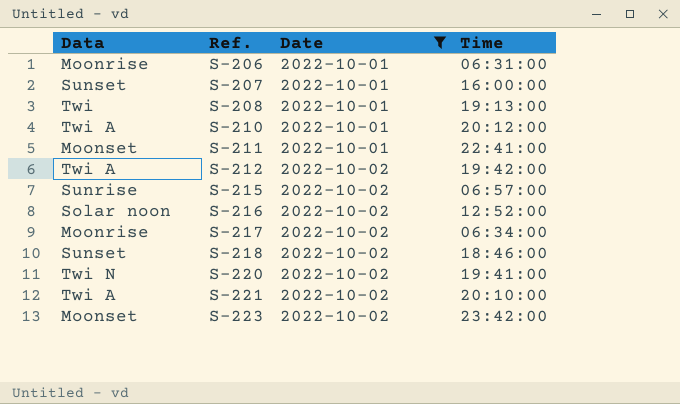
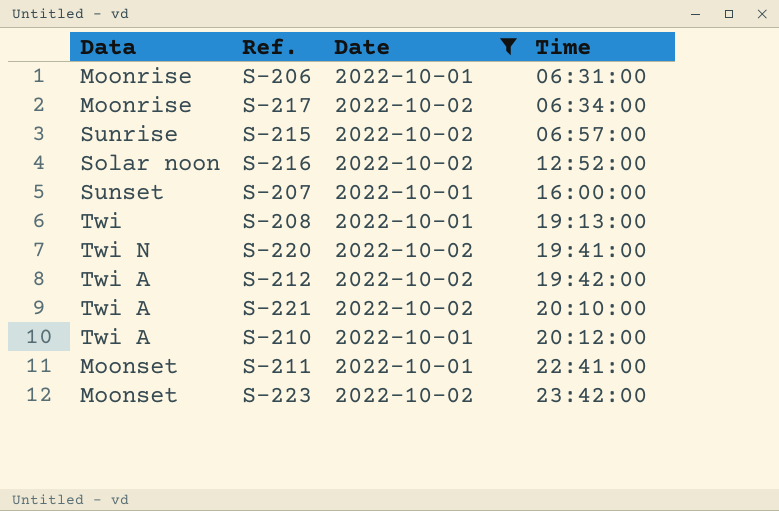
row order: Ref. ascending -> Time ascending
row S-218: Sunset | 2022-10-02 | 18:46:00 -> none

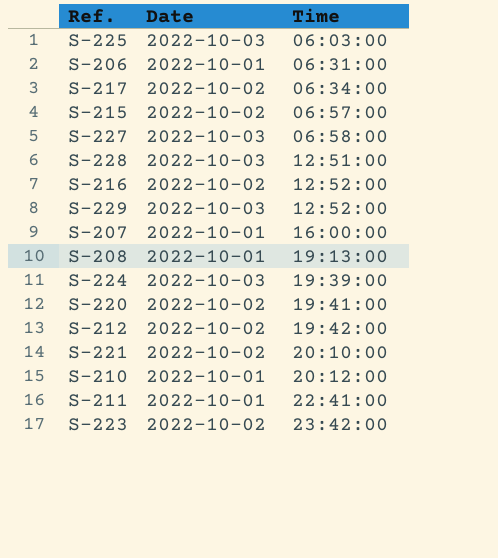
filter: Date != 2022-10-03 -> none
column Data | position: 1 -> none

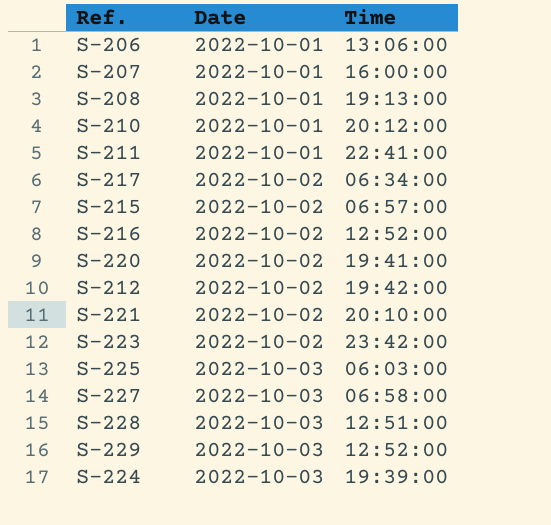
row order: Time ascending -> Date ascending
S-206 | Time: 06:31:00 -> 13:06:00

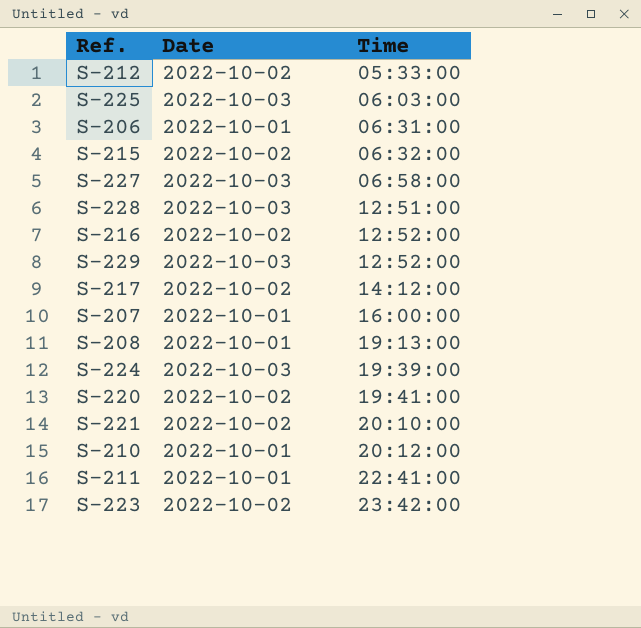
row order: Date ascending -> Time ascending
S-212 | Time: 19:42:00 -> 05:33:00
S-206 | Time: 13:06:00 -> 06:31:00
S-215 | Time: 06:57:00 -> 06:32:00
S-217 | Time: 06:34:00 -> 14:12:00

